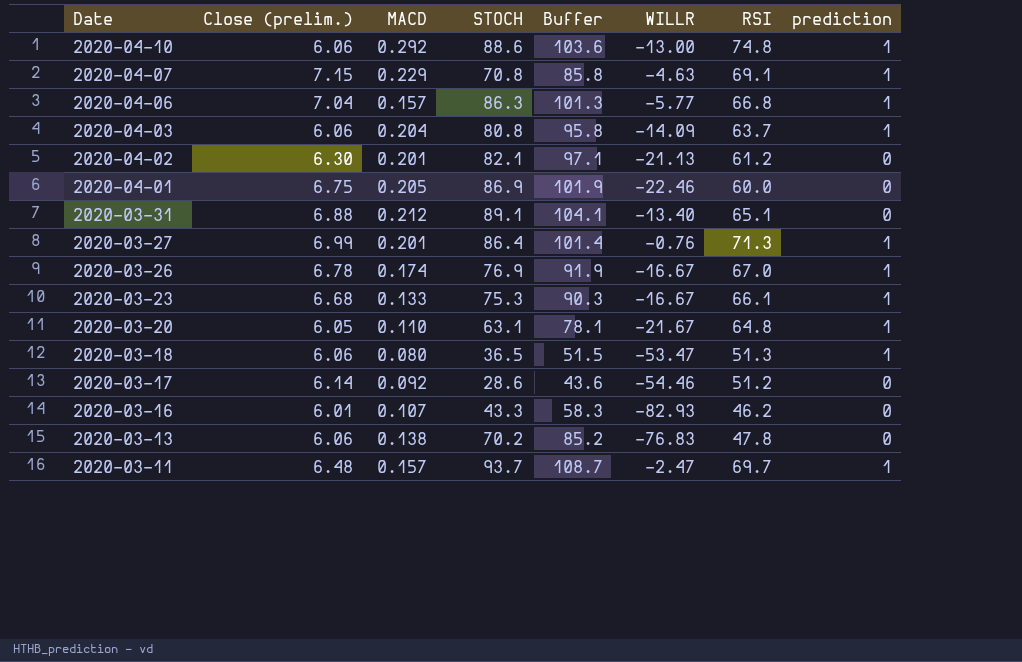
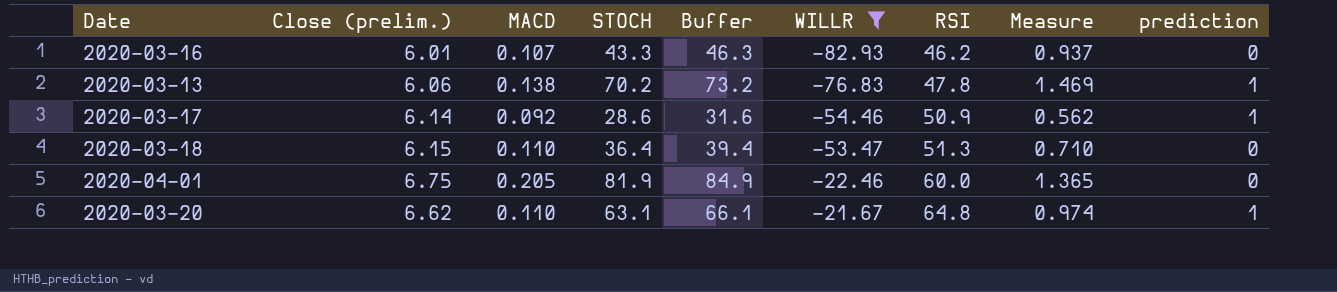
filter: none -> WILLR <= -21.67
row order: Date descending -> WILLR ascending
column Buffer | formula: [STOCH] + 15 -> [STOCH] + 3
column Measure | formula: none -> [STOCH] / [RSI]
2020-03-13 | prediction: 0 -> 1
2020-03-17 | RSI: 51.2 -> 50.9
2020-03-17 | prediction: 0 -> 1
2020-03-18 | Close (prelim.): 6.06 -> 6.15
2020-03-18 | MACD: 0.080 -> 0.110
2020-03-18 | STOCH: 36.5 -> 36.4
2020-03-18 | prediction: 1 -> 0
2020-04-01 | STOCH: 86.9 -> 81.9
2020-03-20 | Close (prelim.): 6.05 -> 6.62

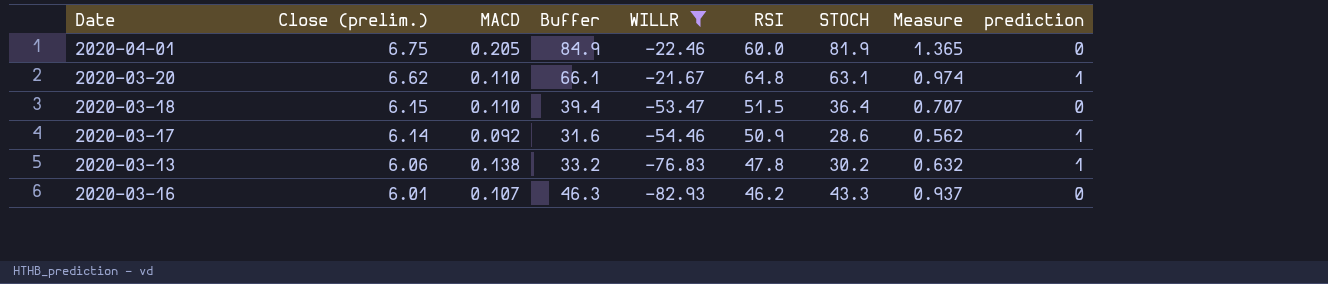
row order: WILLR ascending -> Close (prelim.) descending
column STOCH | position: 4 -> 7
2020-03-18 | RSI: 51.3 -> 51.5
2020-03-18 | Measure: 0.710 -> 0.707
2020-03-13 | Buffer: 73.2 -> 33.2
2020-03-13 | STOCH: 70.2 -> 30.2
2020-03-13 | Measure: 1.469 -> 0.632

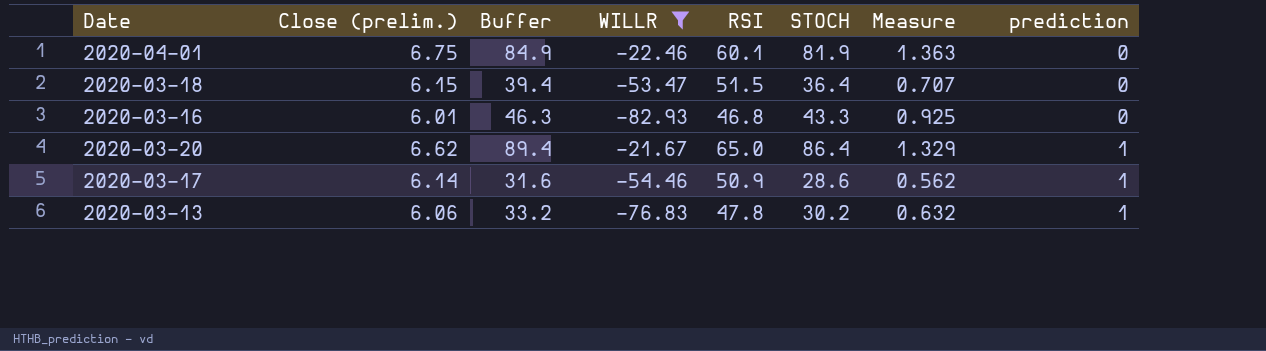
row order: Close (prelim.) descending -> prediction ascending
column MACD | position: 3 -> none
2020-04-01 | RSI: 60.0 -> 60.1
2020-04-01 | Measure: 1.365 -> 1.363
2020-03-16 | RSI: 46.2 -> 46.8
2020-03-16 | Measure: 0.937 -> 0.925
2020-03-20 | Buffer: 66.1 -> 89.4
2020-03-20 | RSI: 64.8 -> 65.0
2020-03-20 | STOCH: 63.1 -> 86.4
2020-03-20 | Measure: 0.974 -> 1.329

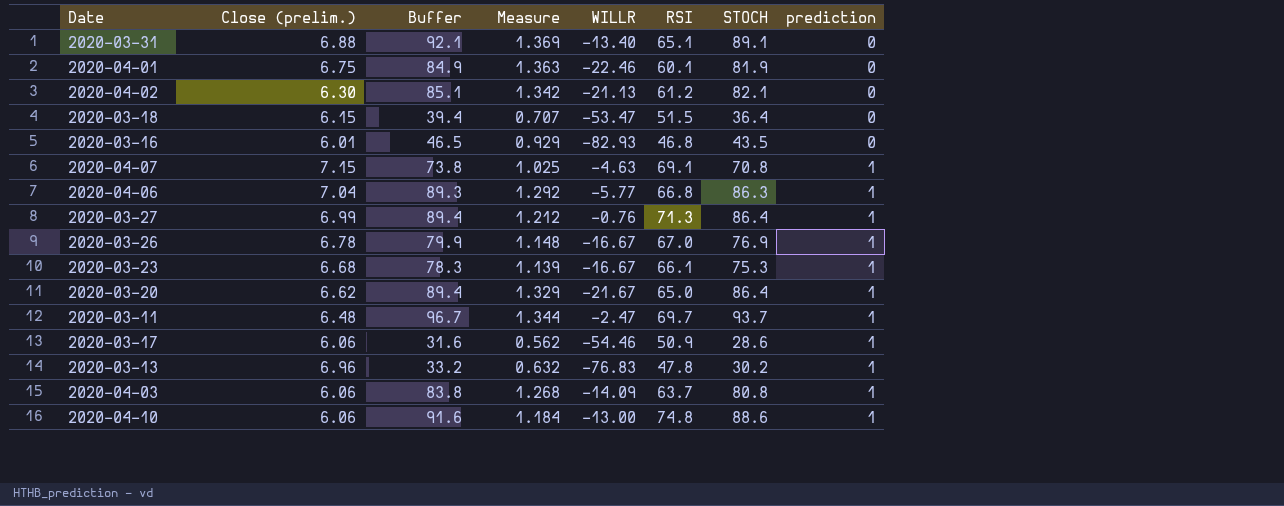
filter: WILLR <= -21.67 -> none
column Measure | position: 7 -> 4
2020-03-16 | Buffer: 46.3 -> 46.5
2020-03-16 | Measure: 0.925 -> 0.929
2020-03-16 | STOCH: 43.3 -> 43.5
2020-03-17 | Close (prelim.): 6.14 -> 6.06
2020-03-13 | Close (prelim.): 6.06 -> 6.96

